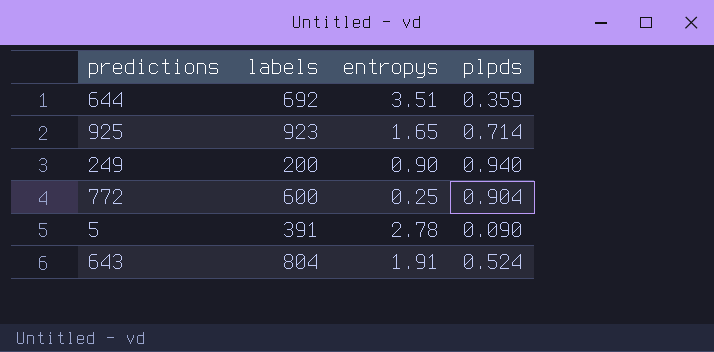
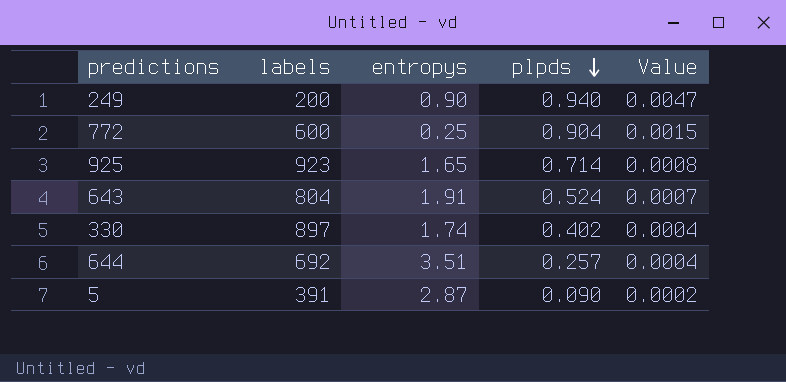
row order: none -> plpds descending
column Value | formula: none -> [plpds] / [labels]
row 330: none -> 897 | 1.74 | 0.402 | 0.0004
644 | plpds: 0.359 -> 0.257
5 | entropys: 2.78 -> 2.87

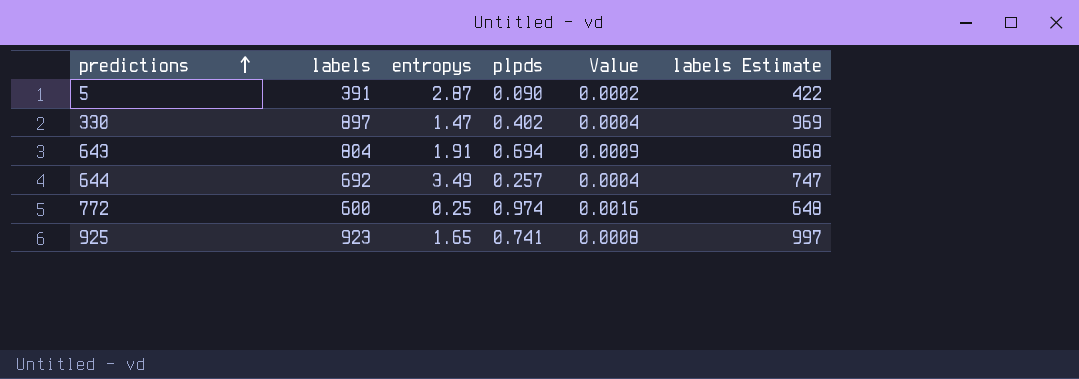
row order: plpds descending -> predictions ascending
column labels Estimate | formula: none -> [labels] * 1.08
row 249: 200 | 0.90 | 0.940 | 0.0047 -> none
330 | entropys: 1.74 -> 1.47
643 | plpds: 0.524 -> 0.694
643 | Value: 0.0007 -> 0.0009
644 | entropys: 3.51 -> 3.49
772 | plpds: 0.904 -> 0.974
772 | Value: 0.0015 -> 0.0016
925 | plpds: 0.714 -> 0.741

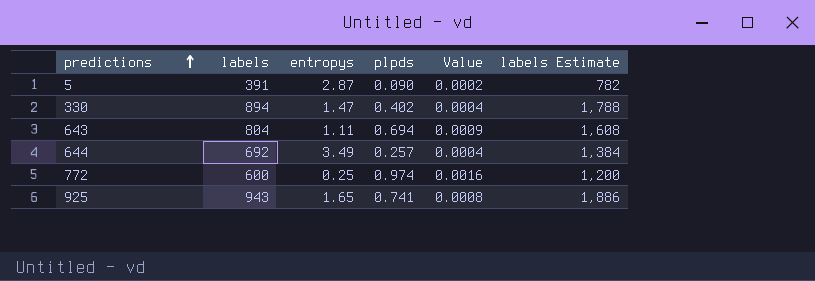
column labels Estimate | formula: [labels] * 1.08 -> [labels] * 2
330 | labels: 897 -> 894
643 | entropys: 1.91 -> 1.11
925 | labels: 923 -> 943

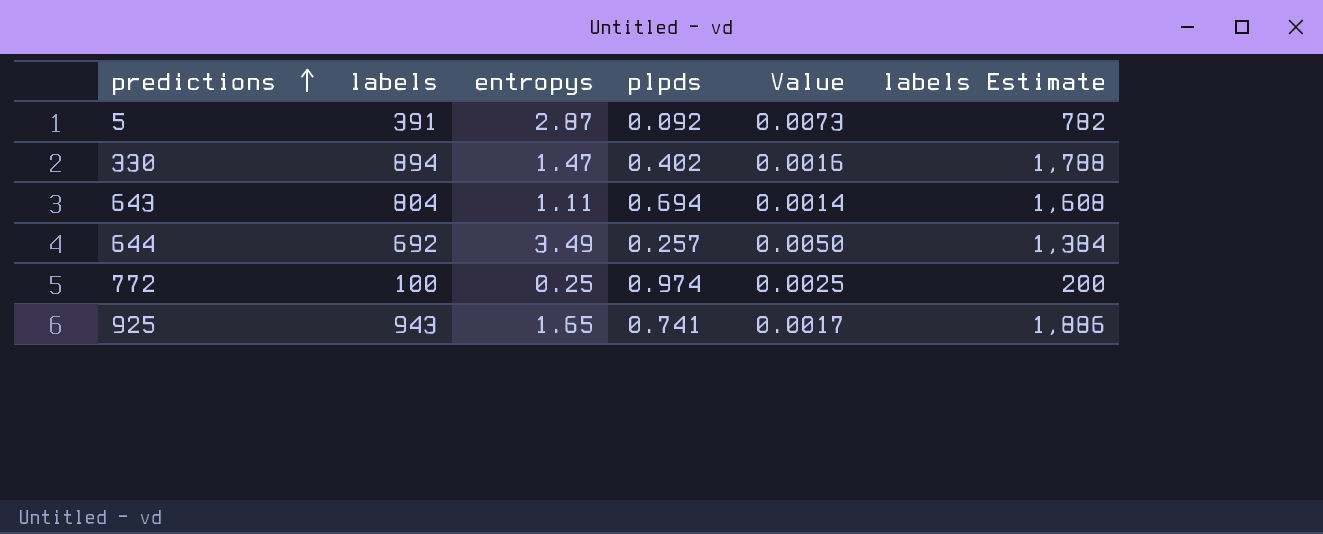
column Value | formula: [plpds] / [labels] -> [entropys] / [labels]
5 | plpds: 0.090 -> 0.092
772 | labels: 600 -> 100
772 | labels Estimate: 1,200 -> 200

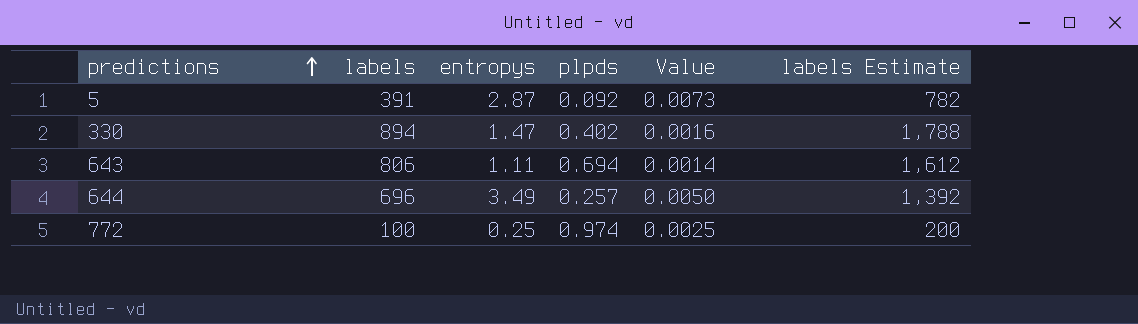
row 925: 943 | 1.65 | 0.741 | 0.0017 | 1,886 -> none
643 | labels: 804 -> 806
643 | labels Estimate: 1,608 -> 1,612
644 | labels: 692 -> 696
644 | labels Estimate: 1,384 -> 1,392

